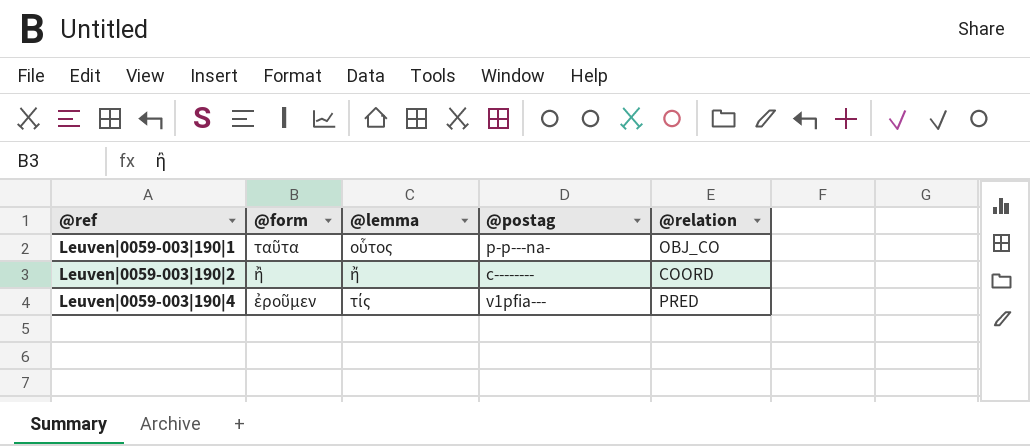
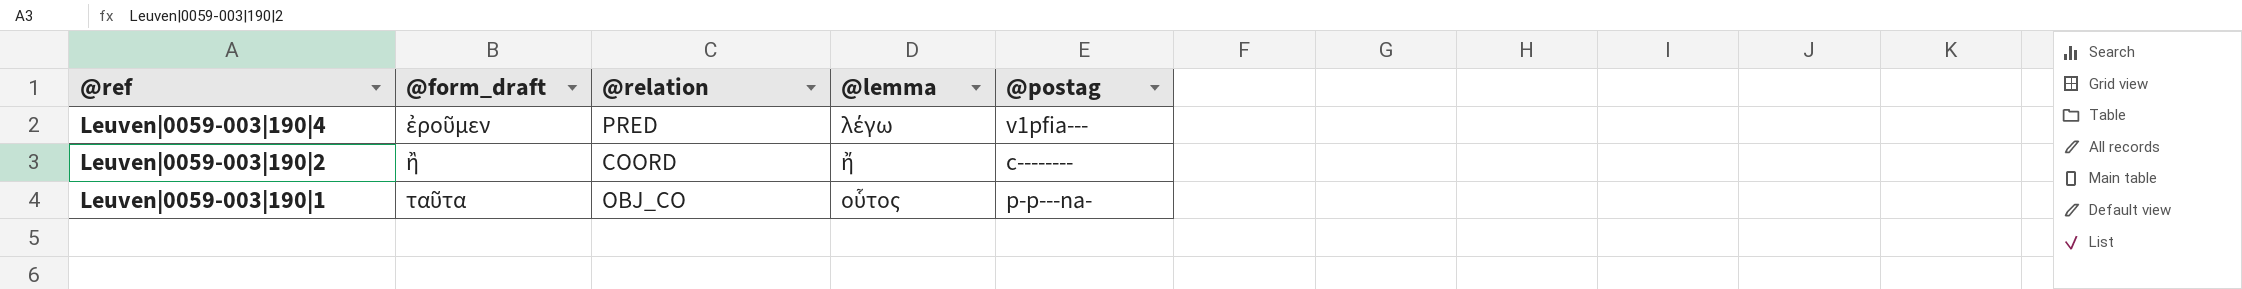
row order: @ref ascending -> @ref descending
column name: @form -> @form_draft
column @relation | position: 5 -> 3
Leuven|0059-003|190|4 | @lemma: τίς -> λέγω

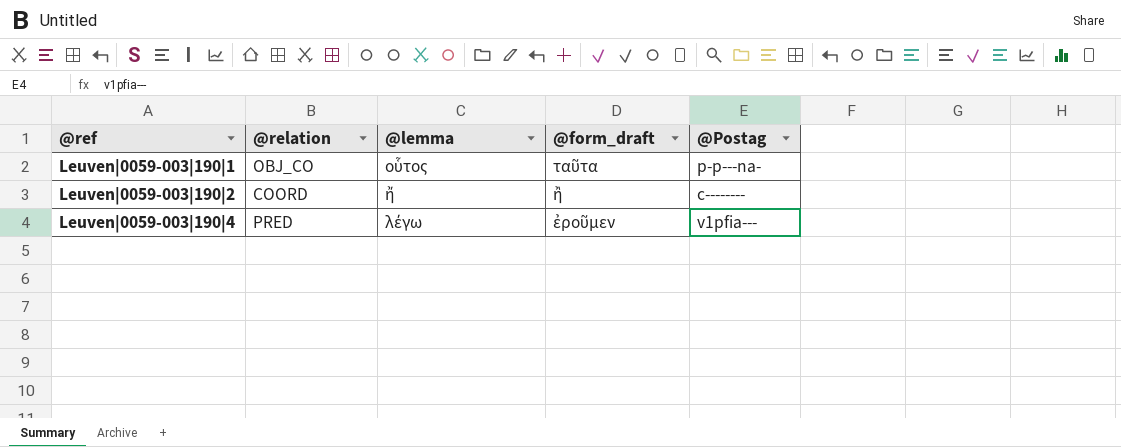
row order: @ref descending -> @ref ascending
column @form_draft | position: 2 -> 4
column name: @postag -> @Postag

